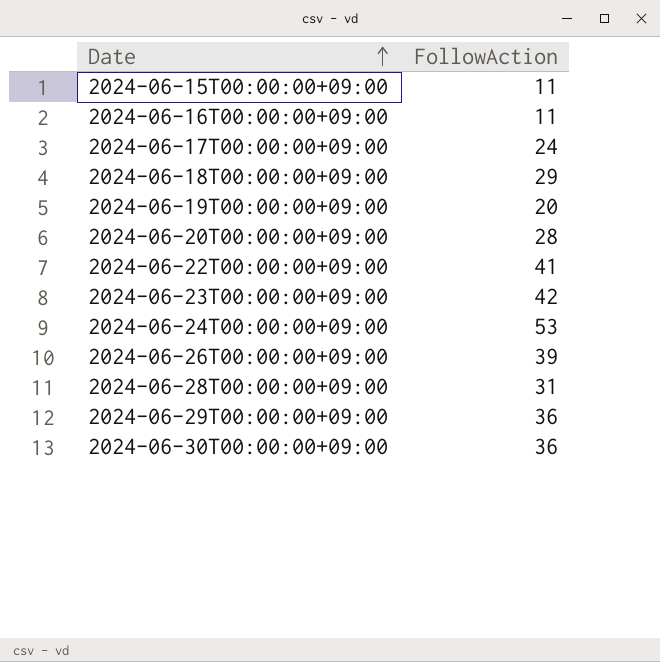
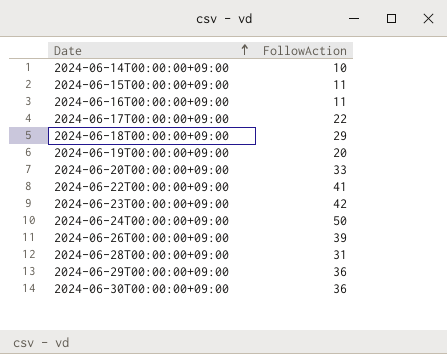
row 2024-06-14T00:00:00+09:00: none -> 10
2024-06-17T00:00:00+09:00 | FollowAction: 24 -> 22
2024-06-20T00:00:00+09:00 | FollowAction: 28 -> 33
2024-06-24T00:00:00+09:00 | FollowAction: 53 -> 50

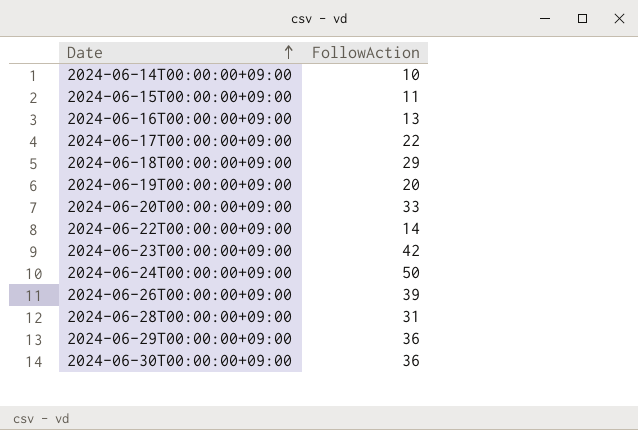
2024-06-16T00:00:00+09:00 | FollowAction: 11 -> 13
2024-06-22T00:00:00+09:00 | FollowAction: 41 -> 14

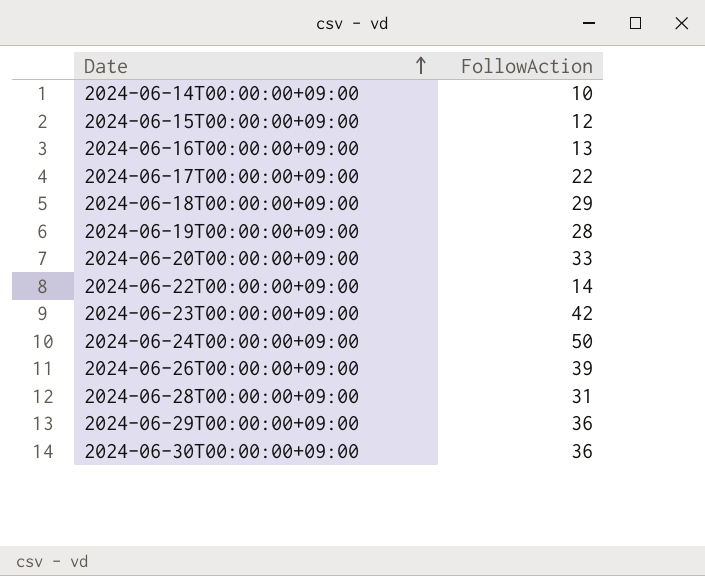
2024-06-15T00:00:00+09:00 | FollowAction: 11 -> 12
2024-06-19T00:00:00+09:00 | FollowAction: 20 -> 28

